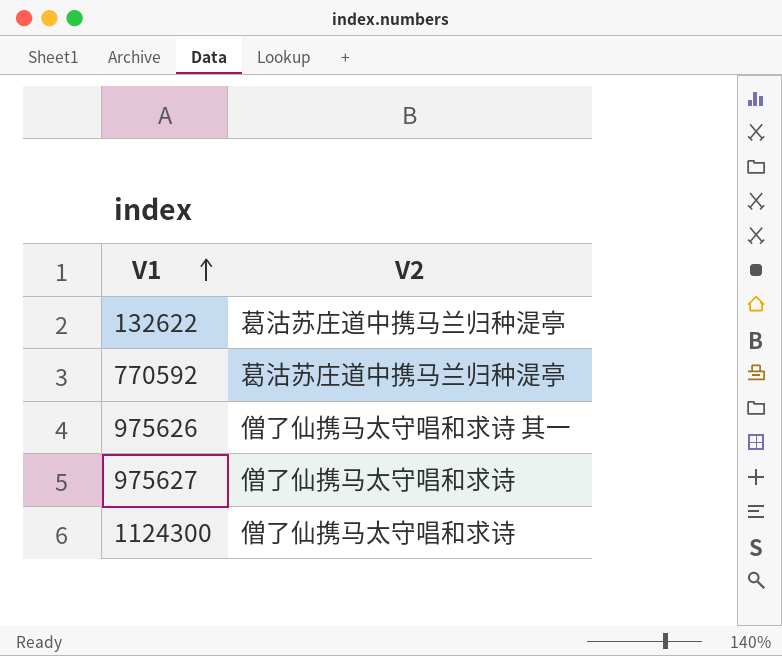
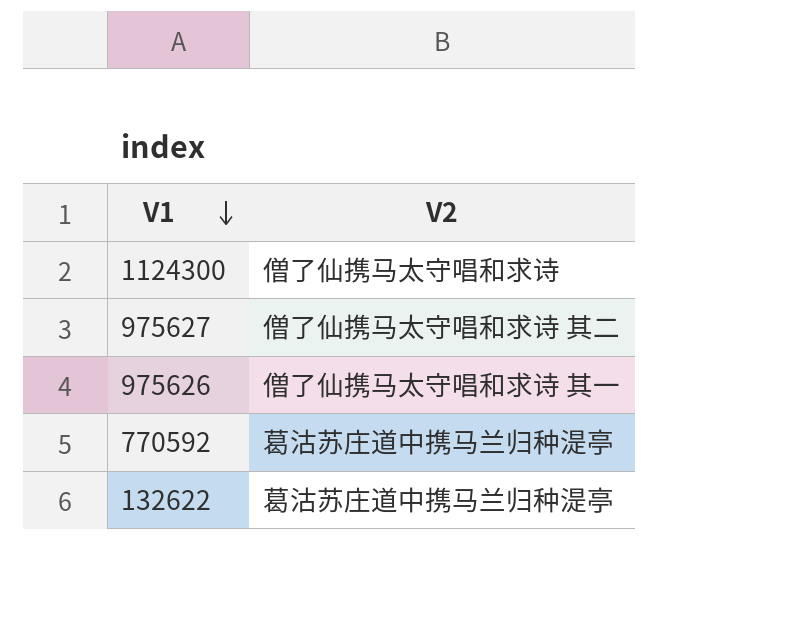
row order: V1 ascending -> V1 descending
975627 | V2: 僧了仙携马太守唱和求诗 -> 僧了仙携马太守唱和求诗 其二

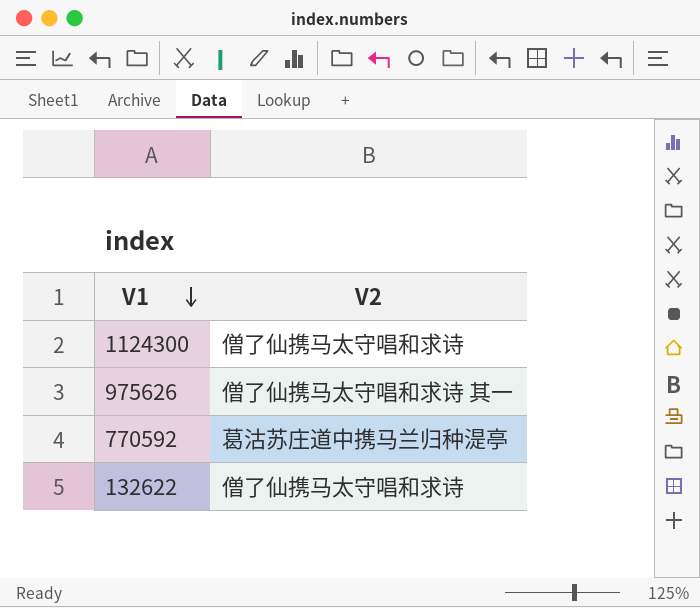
row 975627: 僧了仙携马太守唱和求诗 其二 -> none
132622 | V2: 葛沽苏庄道中携马兰归种湜亭 -> 僧了仙携马太守唱和求诗

